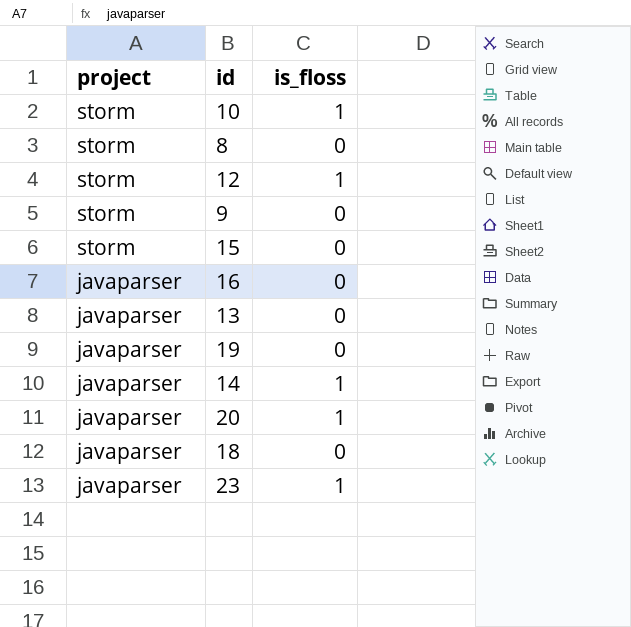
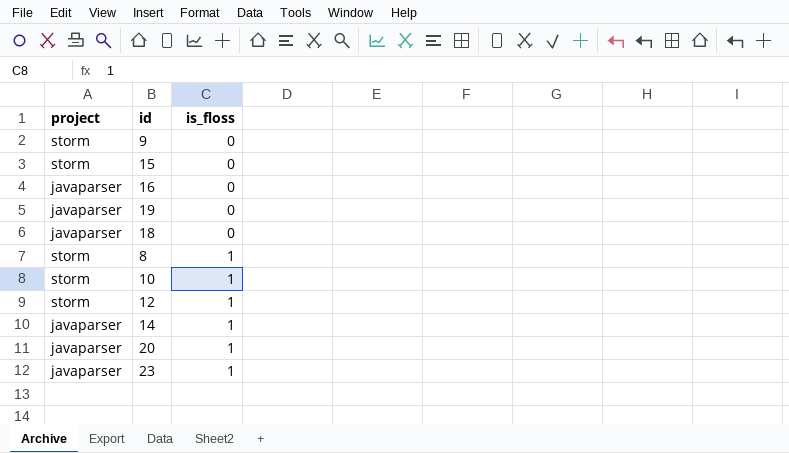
row order: project descending -> is_floss ascending
row 13: javaparser | 0 -> none
8 | is_floss: 0 -> 1

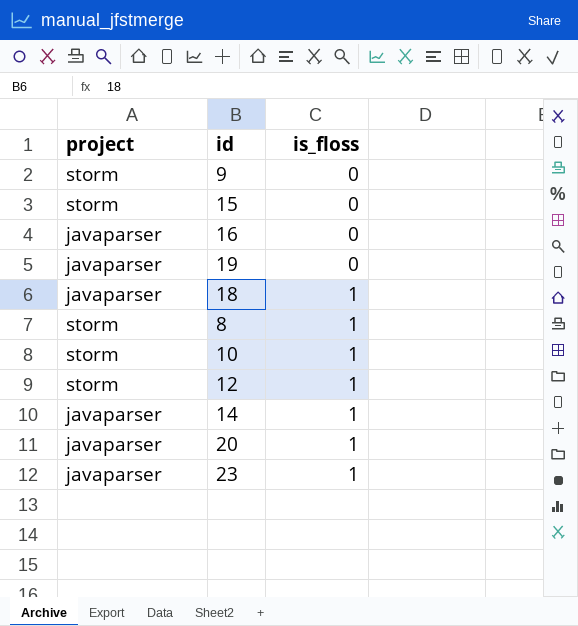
18 | is_floss: 0 -> 1

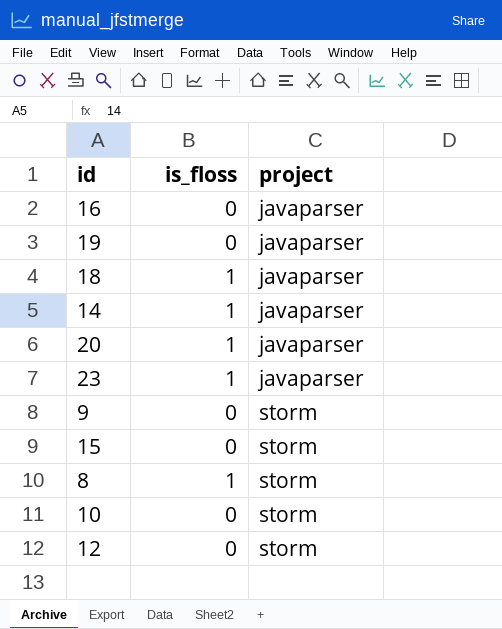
row order: is_floss ascending -> project ascending
column project | position: 1 -> 3
10 | is_floss: 1 -> 0
12 | is_floss: 1 -> 0

